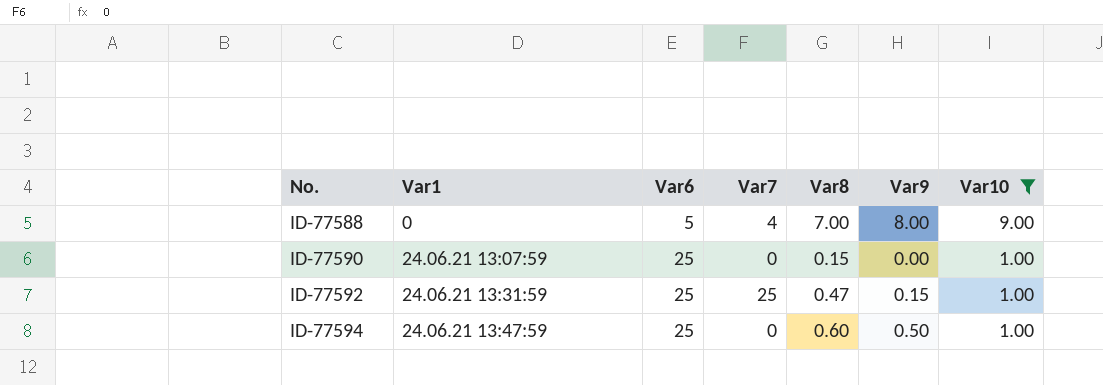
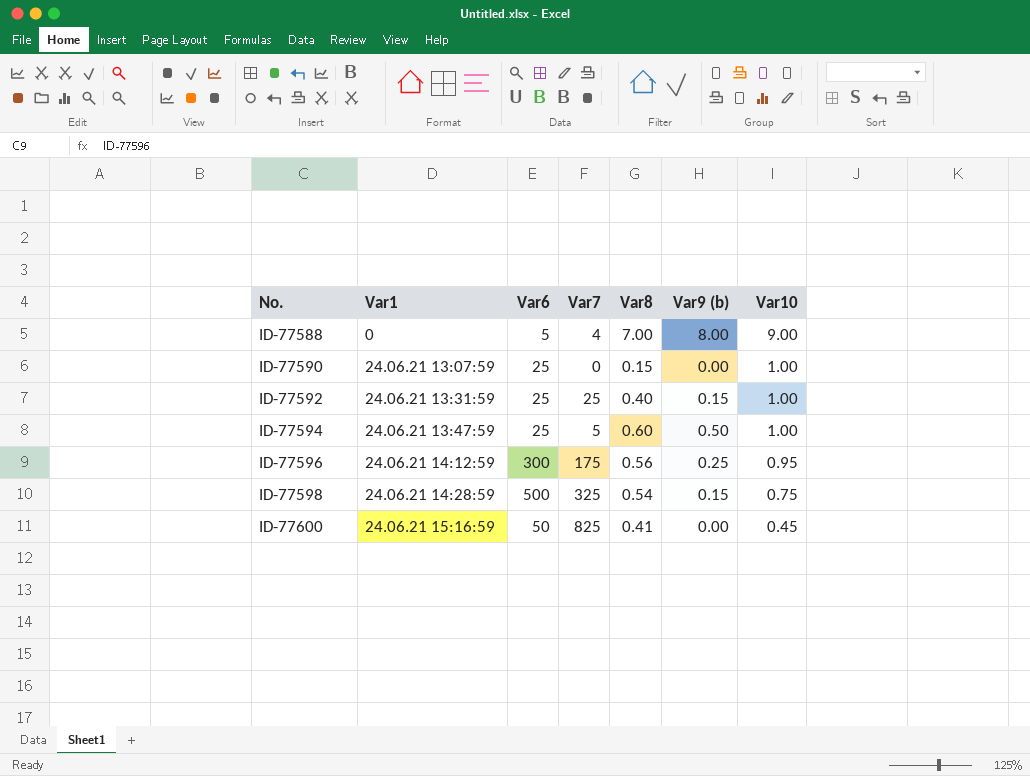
filter: Var10 >= 1.00 -> none
column name: Var9 -> Var9 (b)
ID-77592 | Var8: 0.47 -> 0.40
ID-77594 | Var7: 0 -> 5

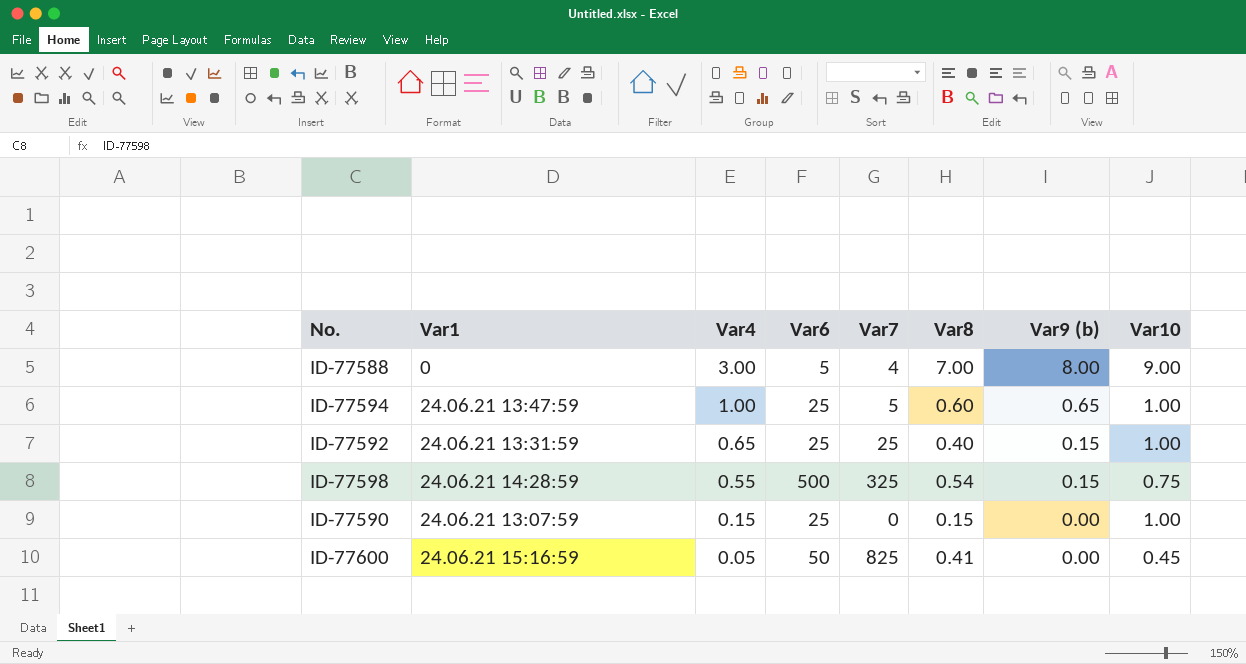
row order: No. ascending -> Var4 descending
column Var4 | position: none -> 3
row ID-77596: 24.06.21 14:12:59 | 300 | 175 | 0.56 | 0.25 | 0.95 -> none
ID-77594 | Var9 (b): 0.50 -> 0.65

